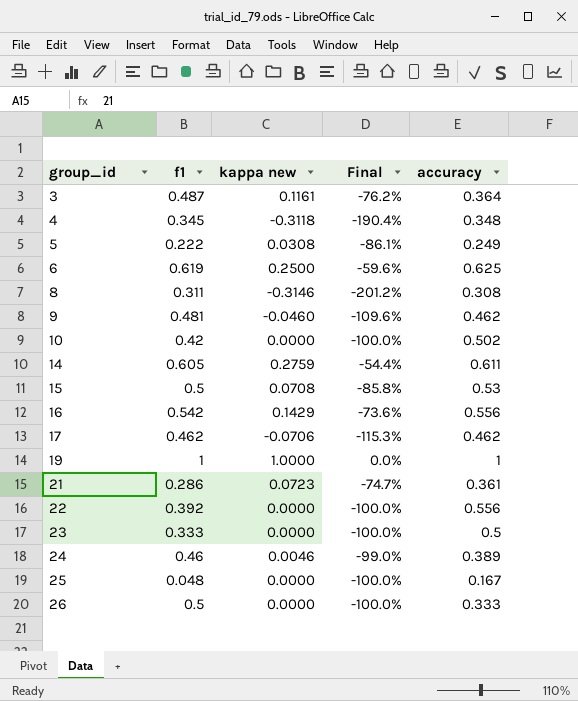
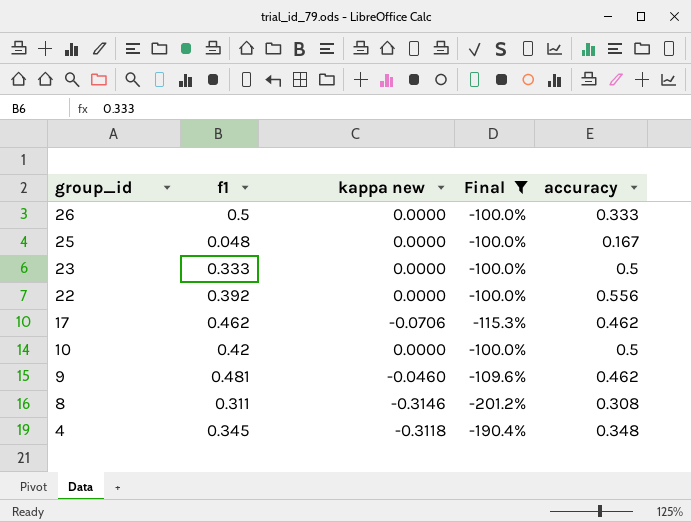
filter: none -> Final <= -100.0%
row order: group_id ascending -> group_id descending
10 | accuracy: 0.502 -> 0.5

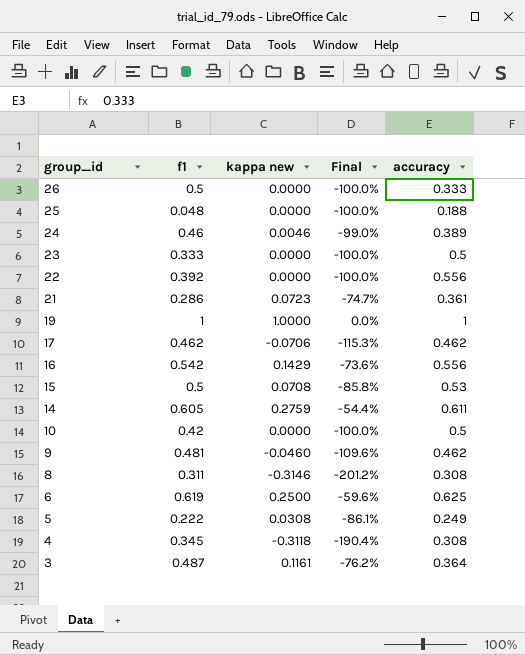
filter: Final <= -100.0% -> none
25 | accuracy: 0.167 -> 0.188
4 | accuracy: 0.348 -> 0.308

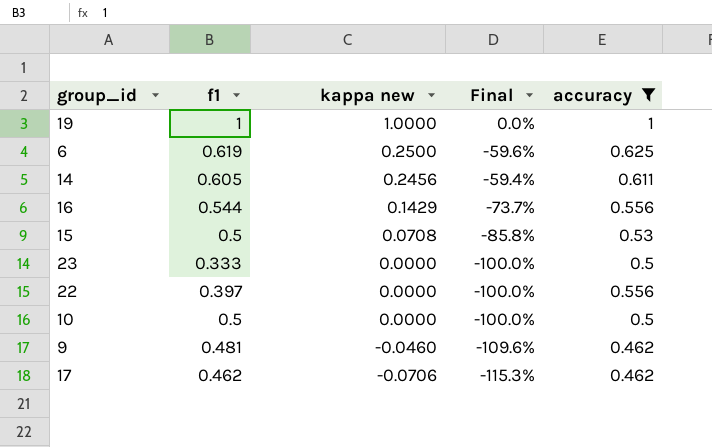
filter: none -> accuracy >= 0.462
row order: group_id descending -> kappa new descending
14 | kappa new: 0.2759 -> 0.2456
14 | Final: -54.4% -> -59.4%
16 | f1: 0.542 -> 0.544
16 | Final: -73.6% -> -73.7%
22 | f1: 0.392 -> 0.397
10 | f1: 0.42 -> 0.5

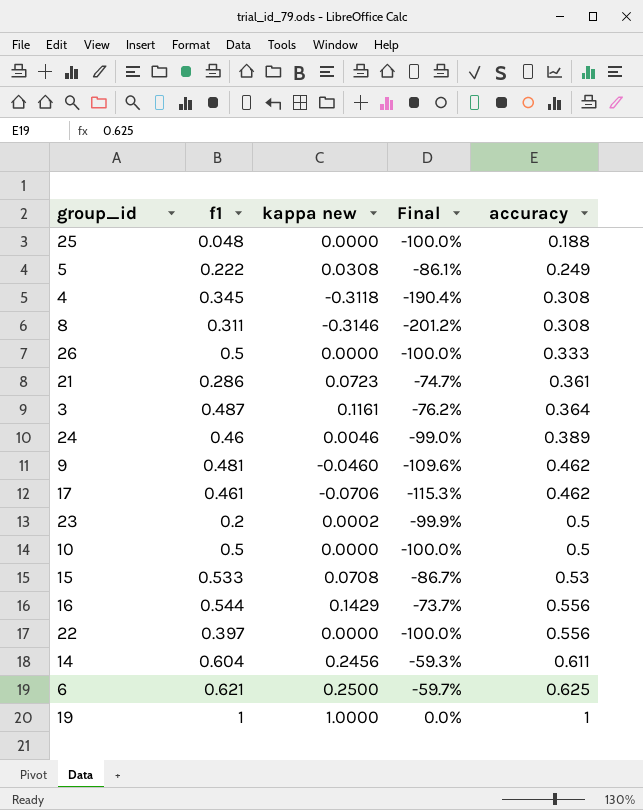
filter: accuracy >= 0.462 -> none
row order: kappa new descending -> accuracy ascending
17 | f1: 0.462 -> 0.461
23 | f1: 0.333 -> 0.2
23 | kappa new: 0.0000 -> 0.0002
23 | Final: -100.0% -> -99.9%
15 | f1: 0.5 -> 0.533
15 | Final: -85.8% -> -86.7%
14 | f1: 0.605 -> 0.604
14 | Final: -59.4% -> -59.3%
6 | f1: 0.619 -> 0.621
6 | Final: -59.6% -> -59.7%

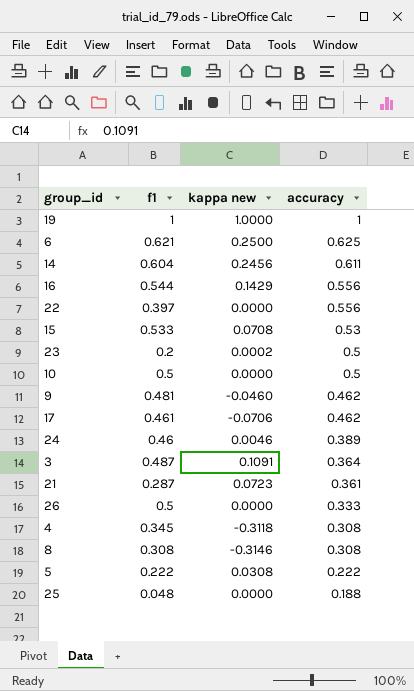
row order: accuracy ascending -> accuracy descending
column Final | formula: ([kappa new] - [f1]) / [f1] -> none
3 | kappa new: 0.1161 -> 0.1091
21 | f1: 0.286 -> 0.287
8 | f1: 0.311 -> 0.308
5 | accuracy: 0.249 -> 0.222

